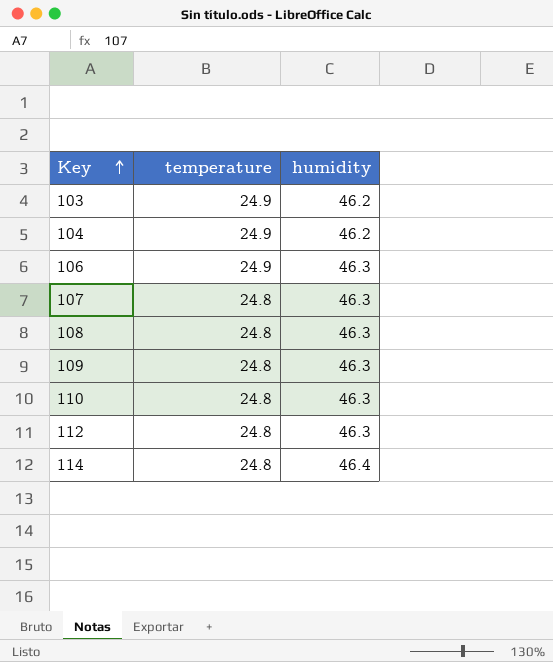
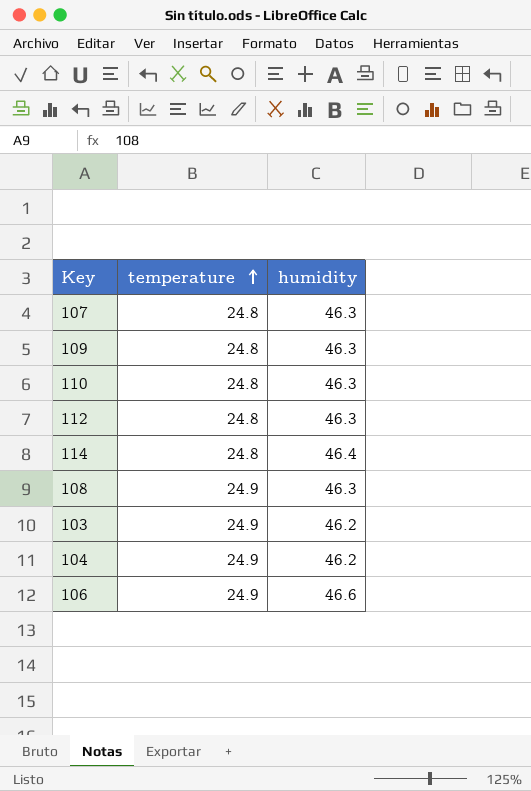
row order: Key ascending -> temperature ascending
108 | temperature: 24.8 -> 24.9
106 | humidity: 46.3 -> 46.6

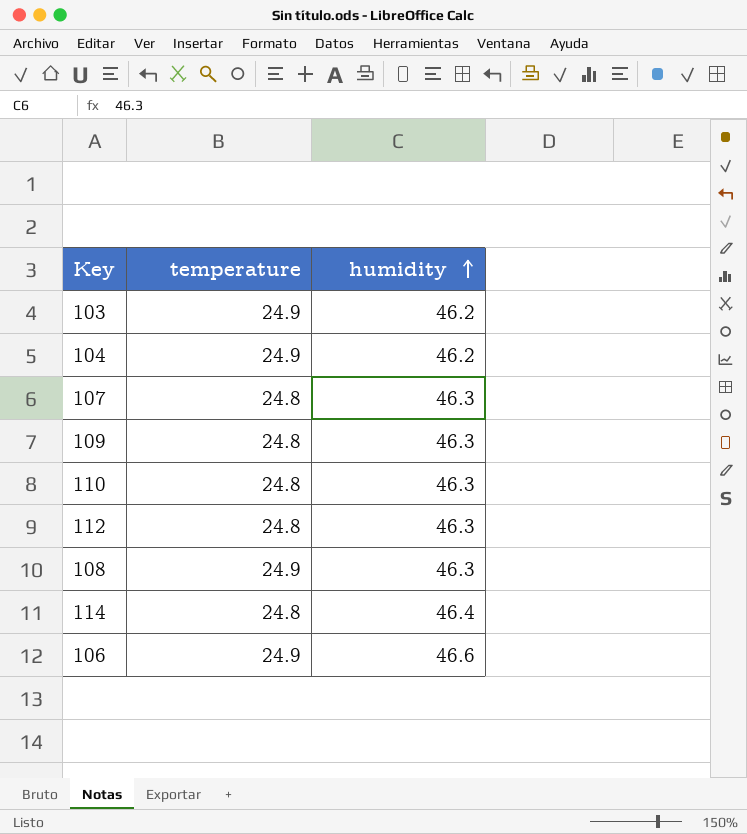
row order: temperature ascending -> humidity ascending

